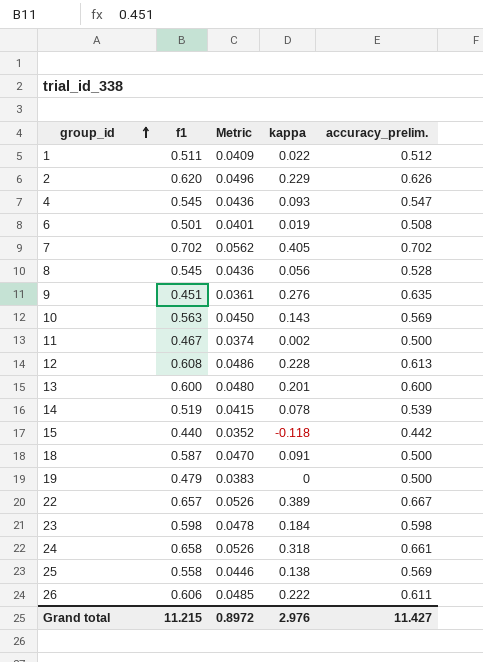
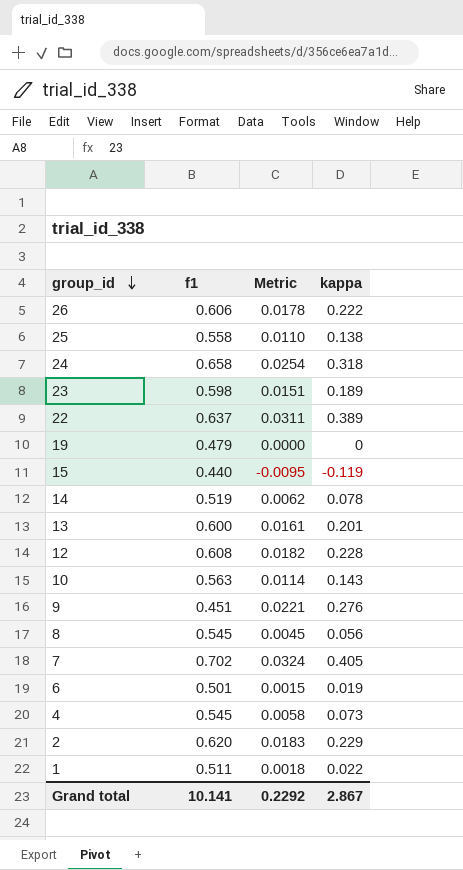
row order: group_id ascending -> group_id descending
column accuracy_prelim. | position: 5 -> none
column Metric | formula: [f1] * 0.08 -> [kappa] * 0.08
row 11: 0.467 | 0.0374 | 0.002 | 0.500 -> none
row 18: 0.587 | 0.0470 | 0.091 | 0.500 -> none
23 | kappa: 0.184 -> 0.189
22 | f1: 0.657 -> 0.637
15 | kappa: -0.118 -> -0.119
4 | kappa: 0.093 -> 0.073
Grand total | f1: 11.215 -> 10.141
Grand total | Metric: 0.8972 -> 0.2292
Grand total | kappa: 2.976 -> 2.867

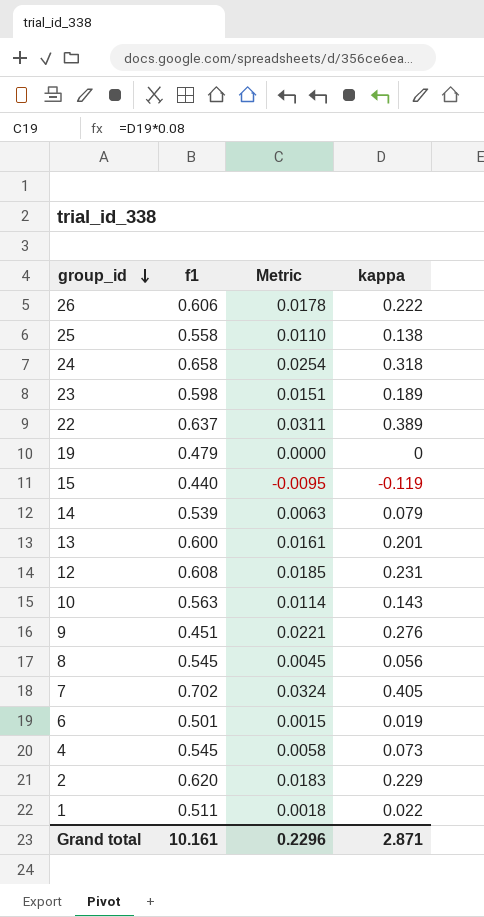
14 | f1: 0.519 -> 0.539
14 | Metric: 0.0062 -> 0.0063
14 | kappa: 0.078 -> 0.079
12 | Metric: 0.0182 -> 0.0185
12 | kappa: 0.228 -> 0.231
Grand total | f1: 10.141 -> 10.161
Grand total | Metric: 0.2292 -> 0.2296
Grand total | kappa: 2.867 -> 2.871

